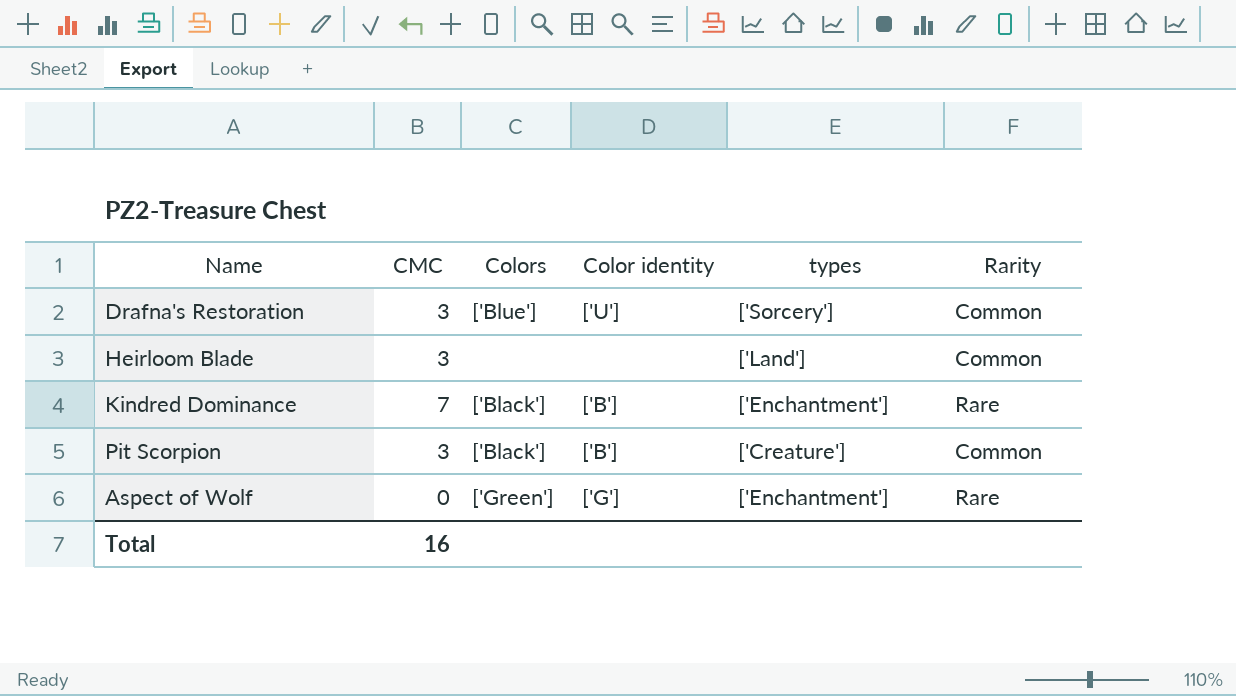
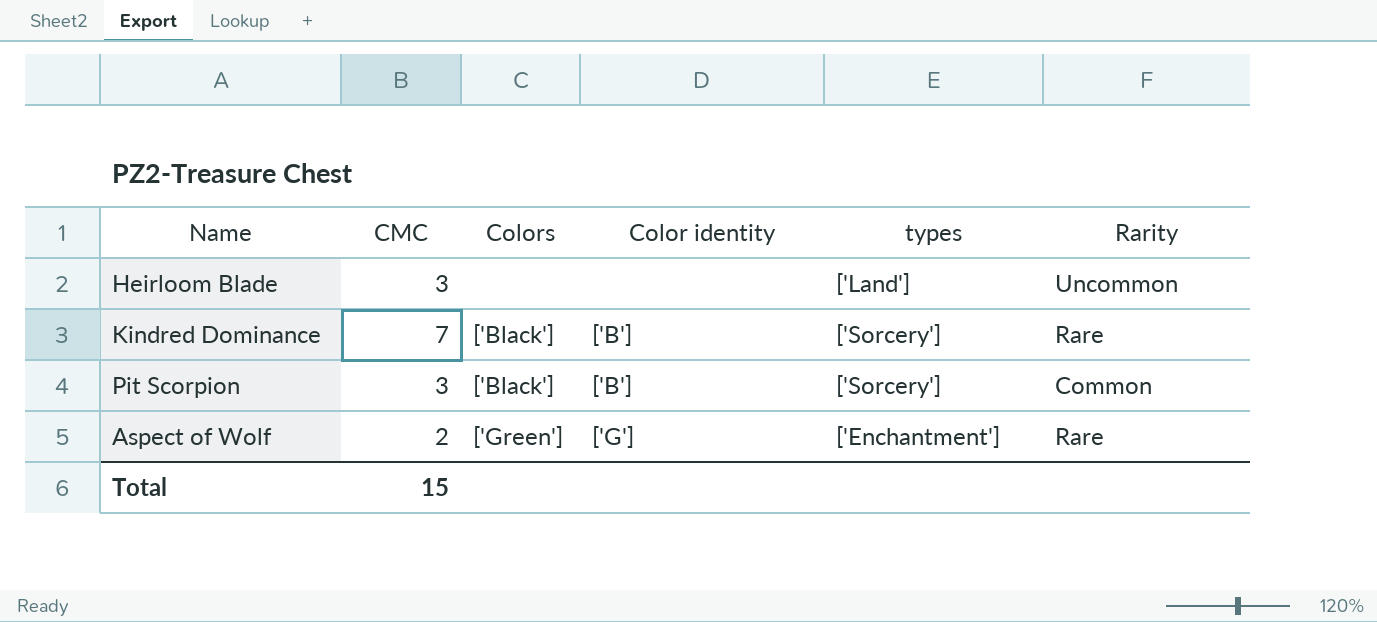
row Drafna's Restoration: 3 | ['Blue'] | ['U'] | ['Sorcery'] | Common -> none
Heirloom Blade | Rarity: Common -> Uncommon
Kindred Dominance | types: ['Enchantment'] -> ['Sorcery']
Pit Scorpion | types: ['Creature'] -> ['Sorcery']
Aspect of Wolf | CMC: 0 -> 2
Total | CMC: 16 -> 15

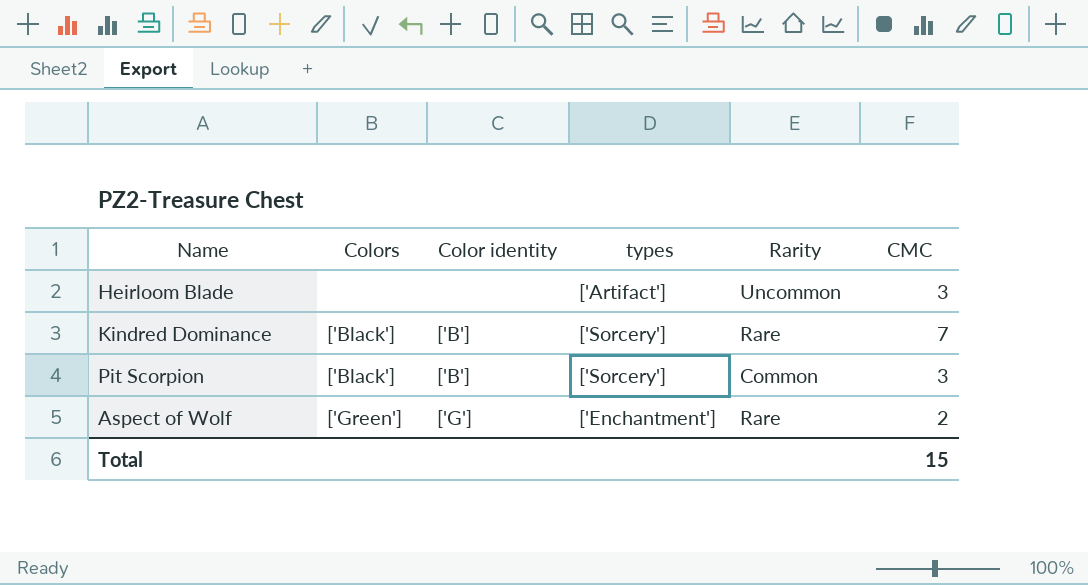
column CMC | position: 2 -> 6
Heirloom Blade | types: ['Land'] -> ['Artifact']

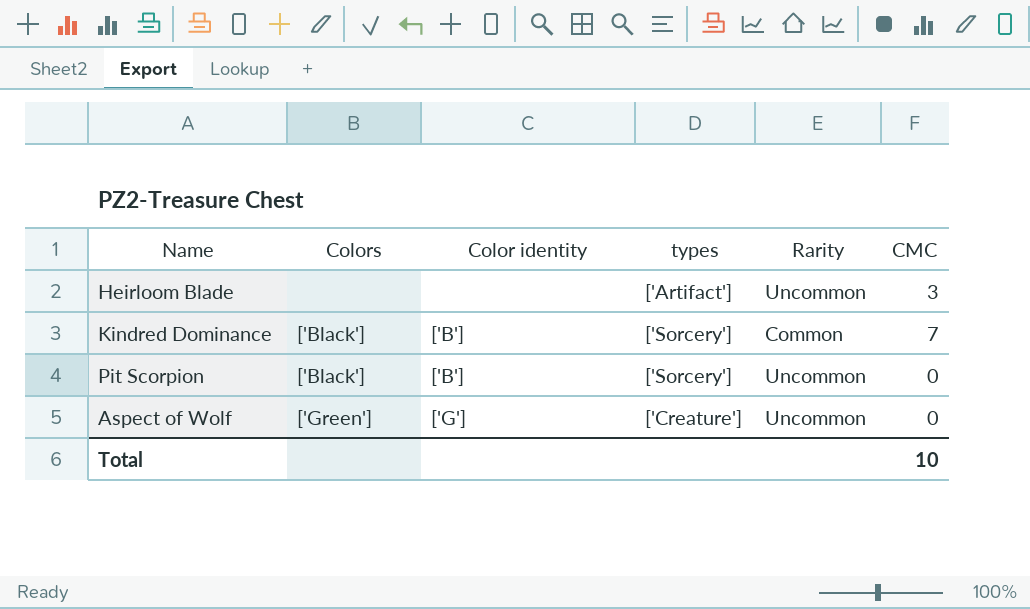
Kindred Dominance | Rarity: Rare -> Common
Pit Scorpion | Rarity: Common -> Uncommon
Pit Scorpion | CMC: 3 -> 0
Aspect of Wolf | types: ['Enchantment'] -> ['Creature']
Aspect of Wolf | Rarity: Rare -> Uncommon
Aspect of Wolf | CMC: 2 -> 0
Total | CMC: 15 -> 10

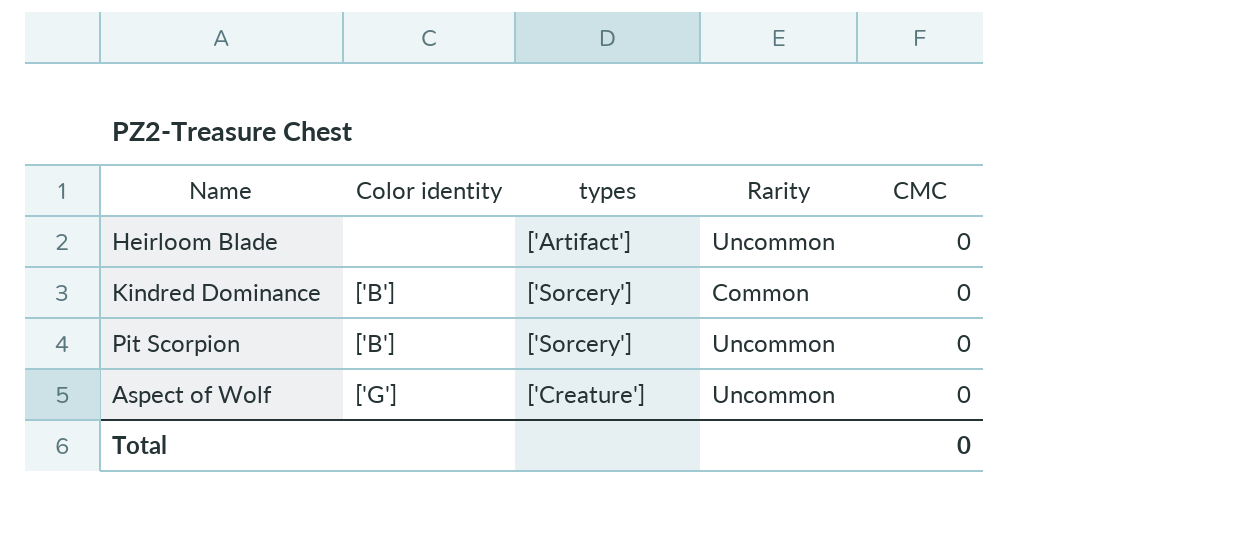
column Colors | position: 2 -> none
Heirloom Blade | CMC: 3 -> 0
Kindred Dominance | CMC: 7 -> 0
Total | CMC: 10 -> 0

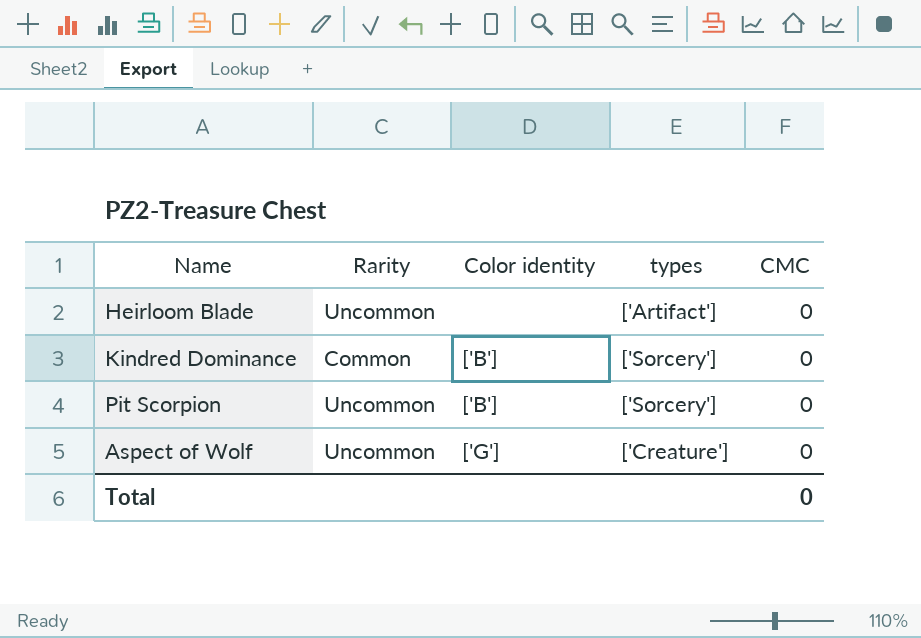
column Rarity | position: 4 -> 2

